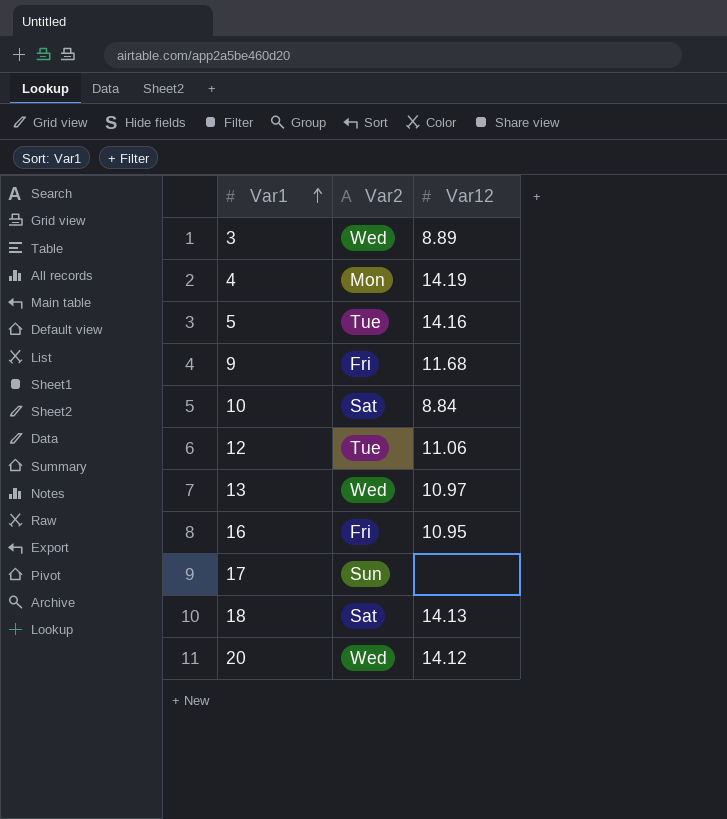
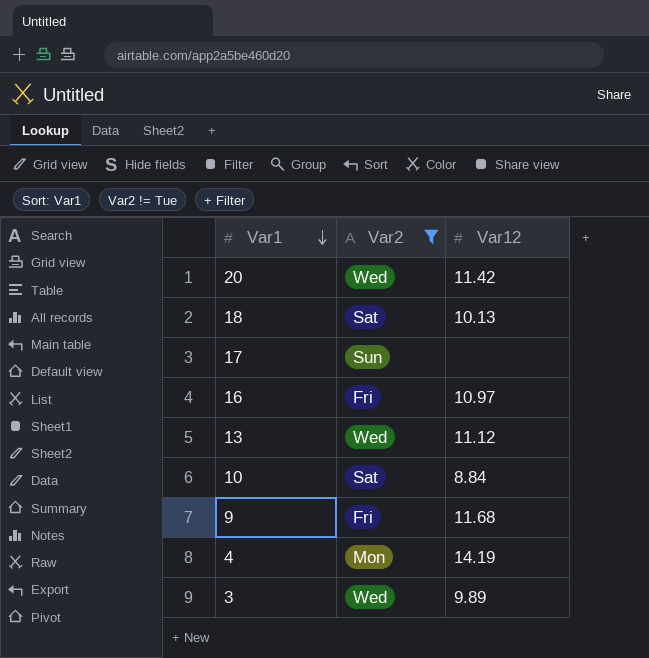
filter: none -> Var2 != Tue
row order: Var1 ascending -> Var1 descending
20 | Var12: 14.12 -> 11.42
18 | Var12: 14.13 -> 10.13
16 | Var12: 10.95 -> 10.97
13 | Var12: 10.97 -> 11.12
3 | Var12: 8.89 -> 9.89

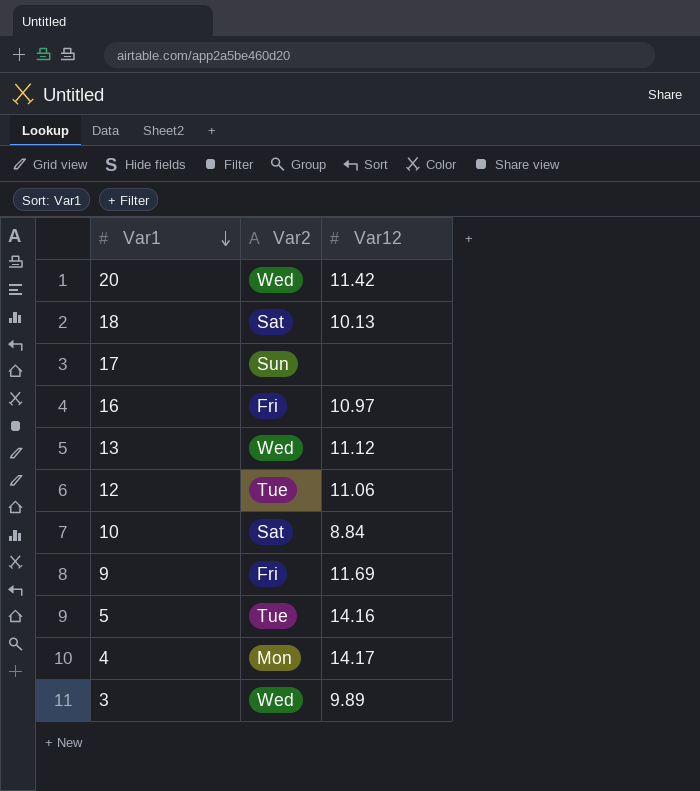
filter: Var2 != Tue -> none
9 | Var12: 11.68 -> 11.69
4 | Var12: 14.19 -> 14.17

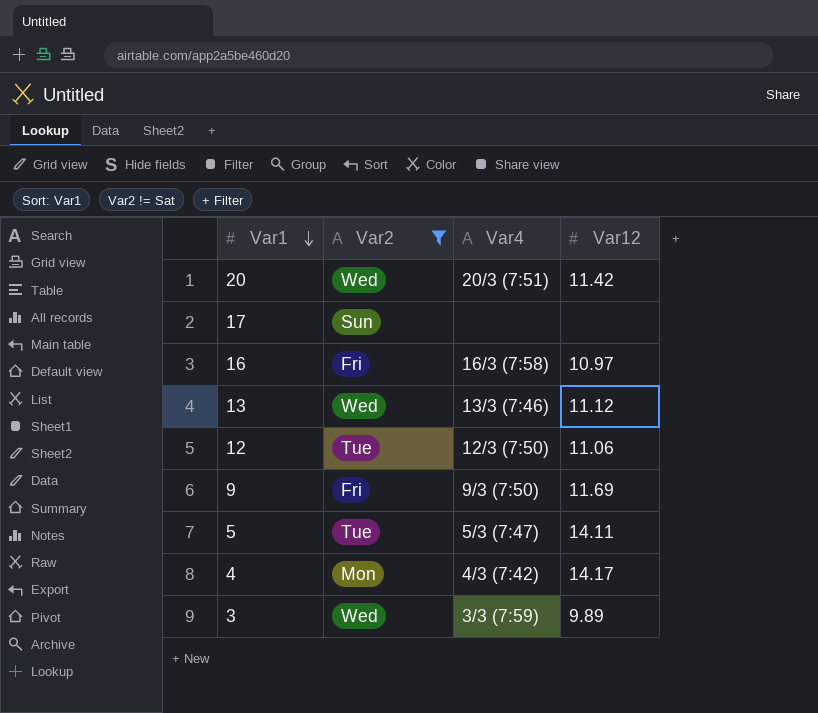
filter: none -> Var2 != Sat
column Var4 | position: none -> 3
5 | Var12: 14.16 -> 14.11

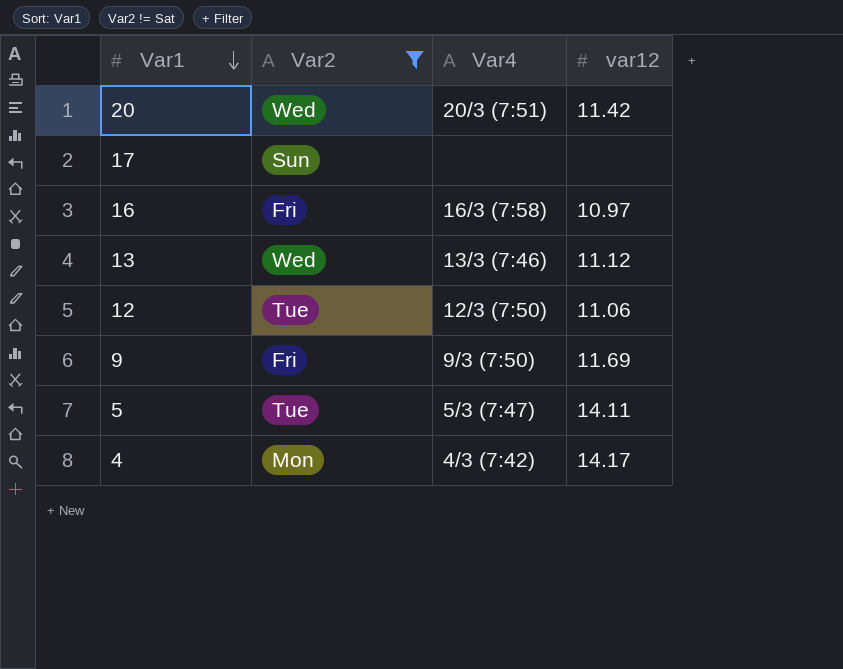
column name: Var12 -> var12
row 3: Wed | 3/3 (7:59) | 9.89 -> none

